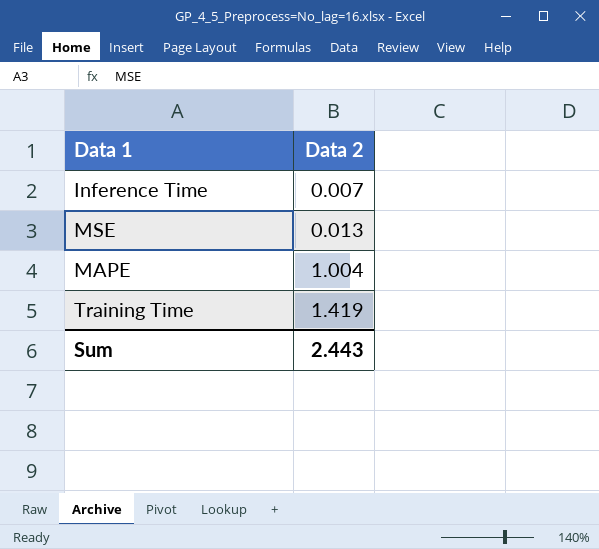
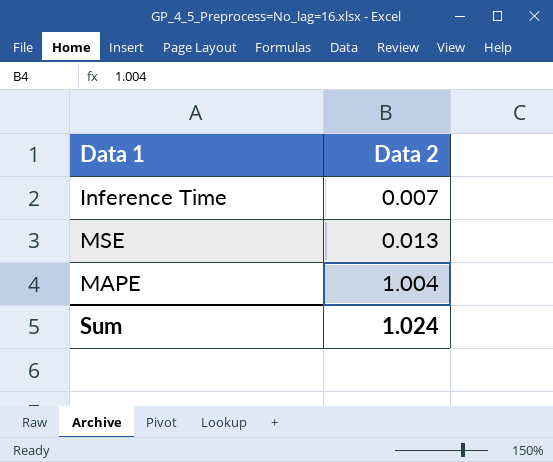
row Training Time: 1.419 -> none
Sum | Data 2: 2.443 -> 1.024

